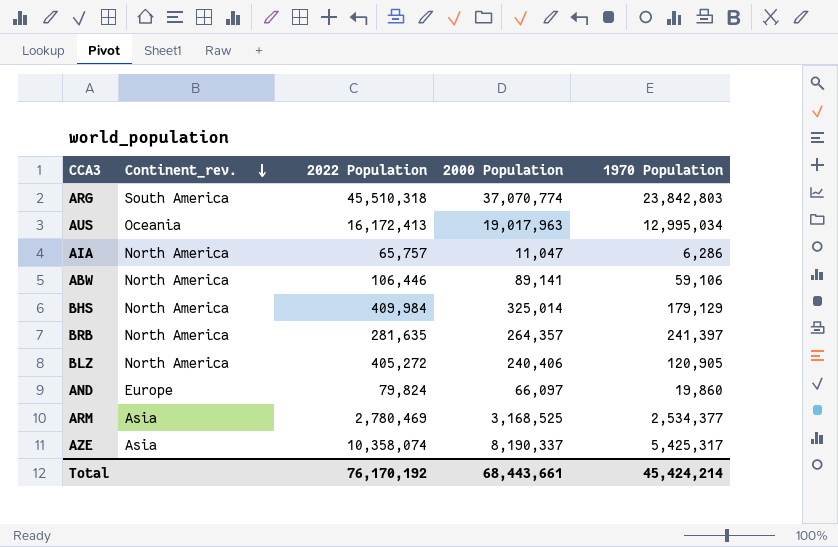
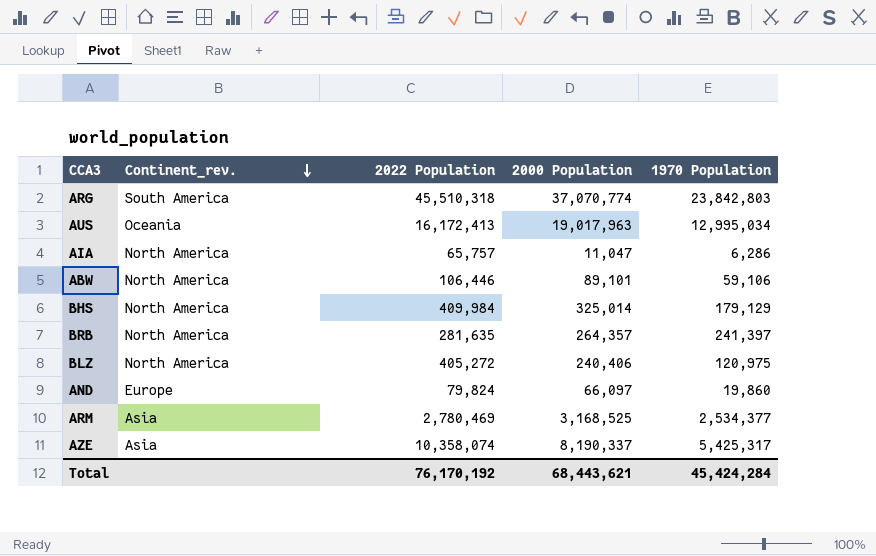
ABW | 2000 Population: 89,141 -> 89,101
BLZ | 1970 Population: 120,905 -> 120,975
Total | 2000 Population: 68,443,661 -> 68,443,621
Total | 1970 Population: 45,424,214 -> 45,424,284

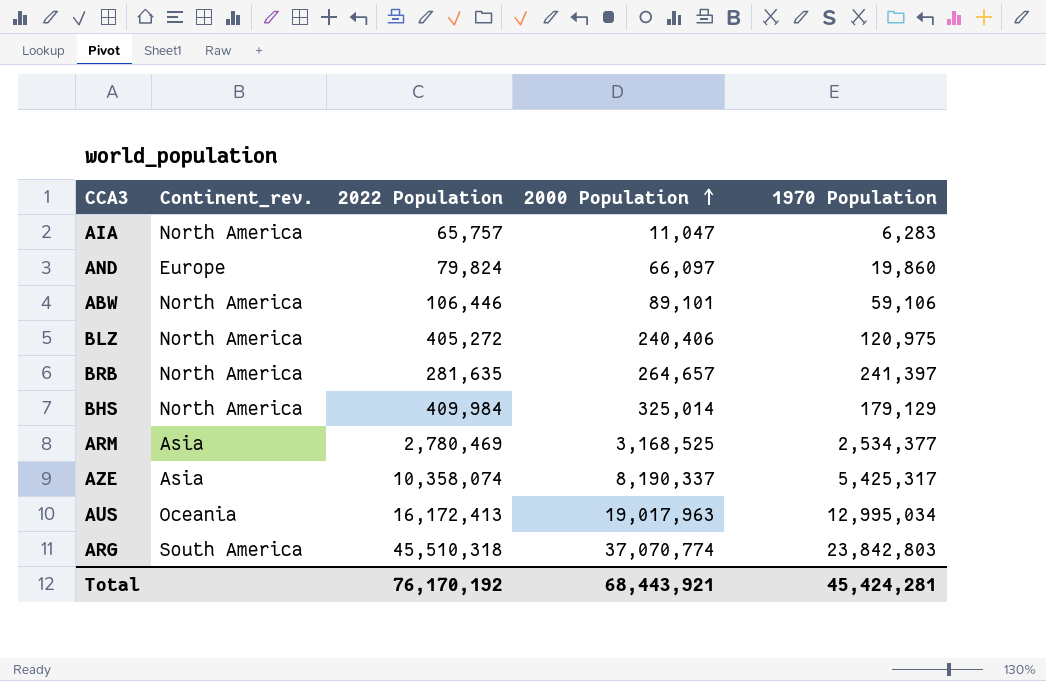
row order: Continent_rev. descending -> 2000 Population ascending
AIA | 1970 Population: 6,286 -> 6,283
BRB | 2000 Population: 264,357 -> 264,657
Total | 2000 Population: 68,443,621 -> 68,443,921
Total | 1970 Population: 45,424,284 -> 45,424,281

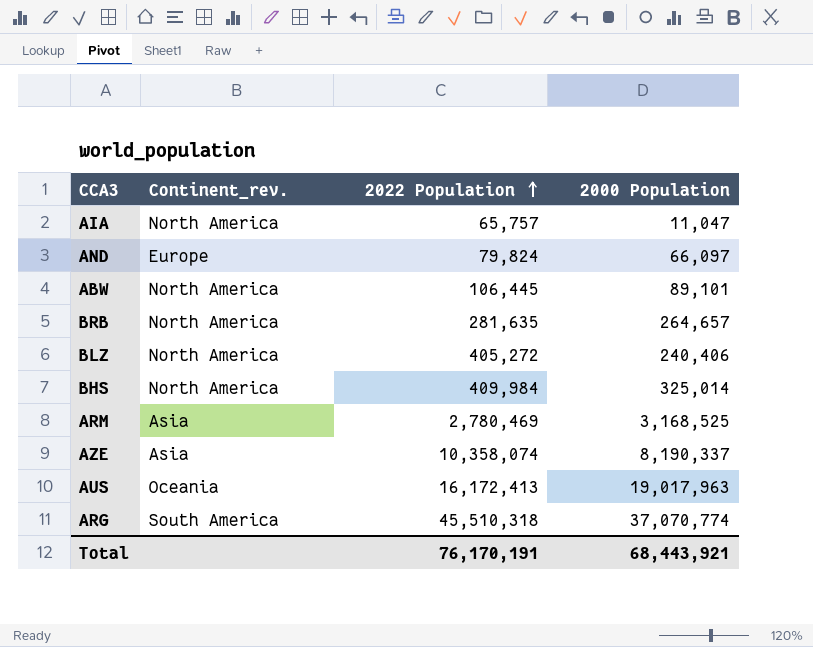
row order: 2000 Population ascending -> 2022 Population ascending
column 1970 Population | position: 5 -> none
ABW | 2022 Population: 106,446 -> 106,445
Total | 2022 Population: 76,170,192 -> 76,170,191

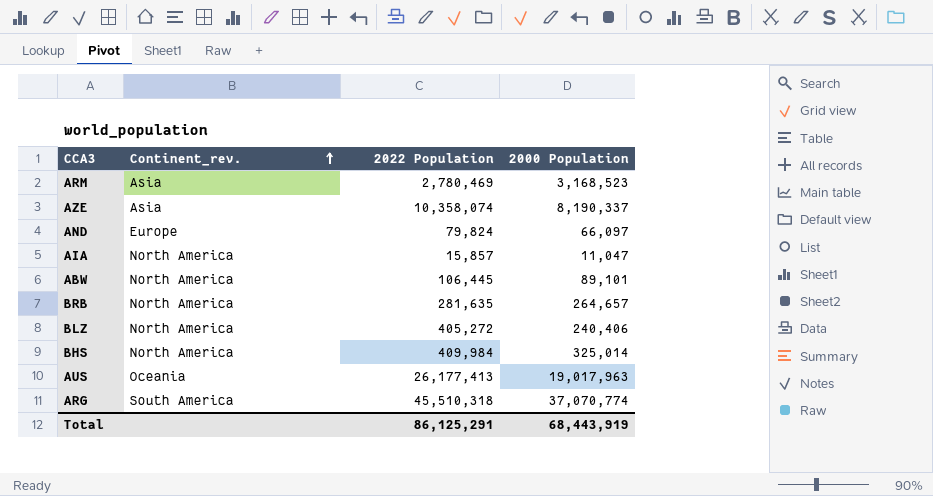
row order: 2022 Population ascending -> Continent_rev. ascending
ARM | 2000 Population: 3,168,525 -> 3,168,523
AIA | 2022 Population: 65,757 -> 15,857
AUS | 2022 Population: 16,172,413 -> 26,177,413
Total | 2022 Population: 76,170,191 -> 86,125,291
Total | 2000 Population: 68,443,921 -> 68,443,919

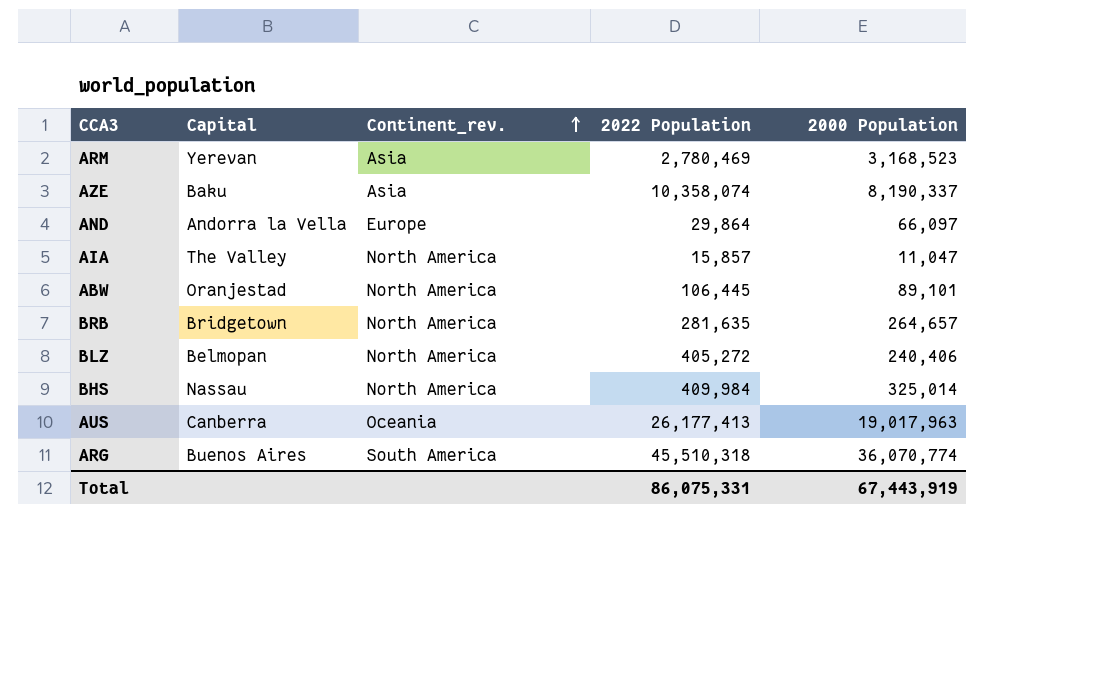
column Capital | position: none -> 2
AND | 2022 Population: 79,824 -> 29,864
ARG | 2000 Population: 37,070,774 -> 36,070,774
Total | 2022 Population: 86,125,291 -> 86,075,331
Total | 2000 Population: 68,443,919 -> 67,443,919

